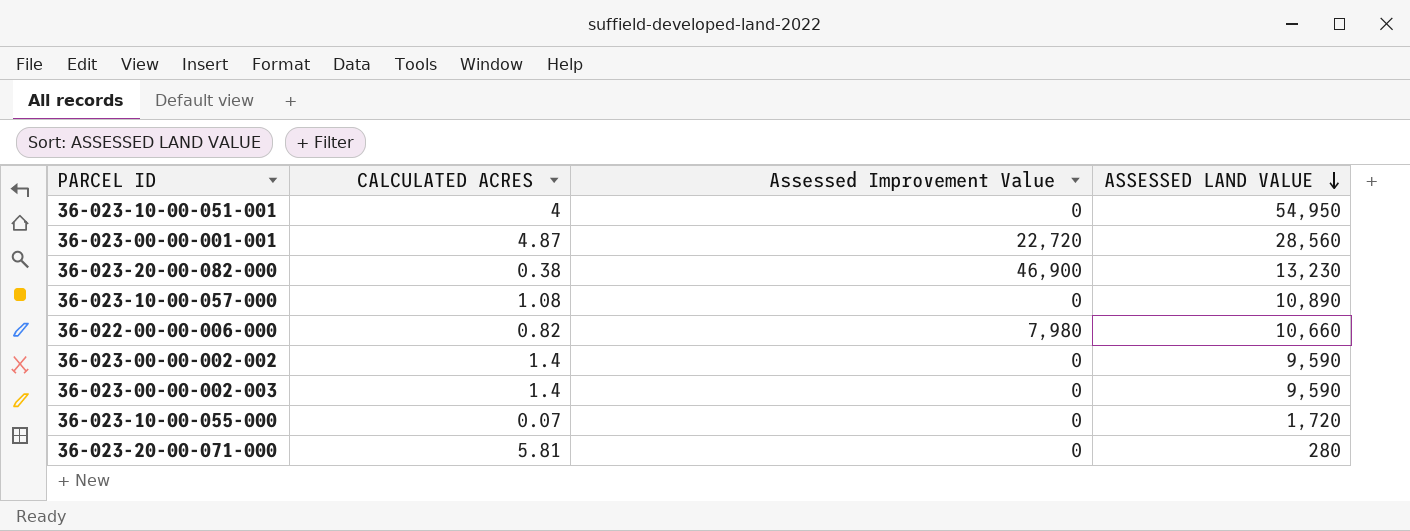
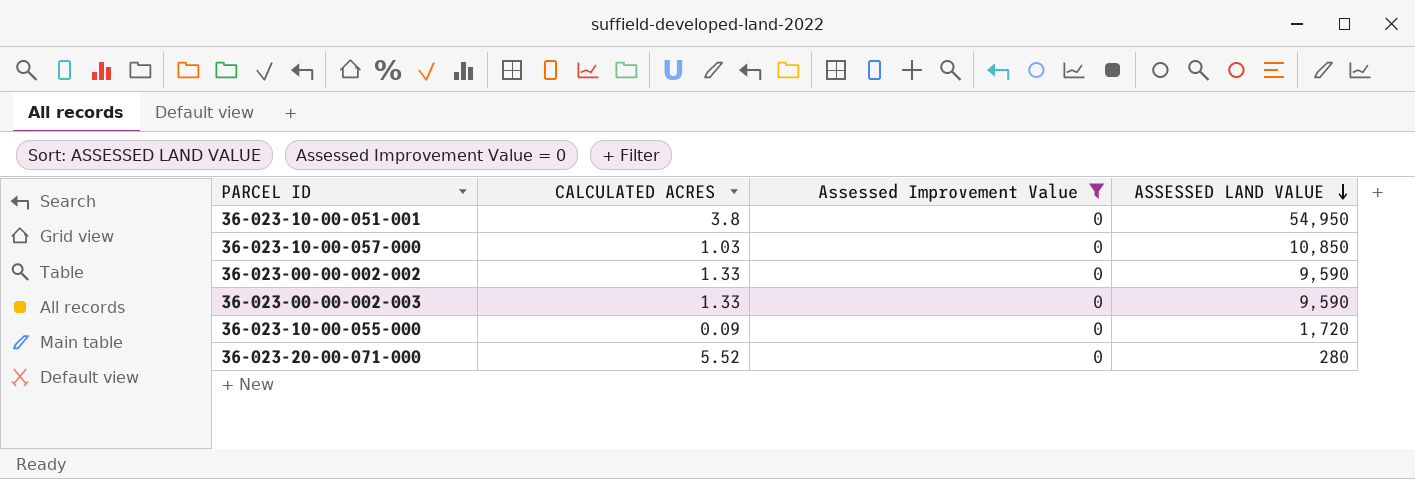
filter: none -> Assessed Improvement Value = 0
36-023-10-00-051-001 | CALCULATED ACRES: 4 -> 3.8
36-023-10-00-057-000 | CALCULATED ACRES: 1.08 -> 1.03
36-023-10-00-057-000 | ASSESSED LAND VALUE: 10,890 -> 10,850
36-023-00-00-002-002 | CALCULATED ACRES: 1.4 -> 1.33
36-023-00-00-002-003 | CALCULATED ACRES: 1.4 -> 1.33
36-023-10-00-055-000 | CALCULATED ACRES: 0.07 -> 0.09
36-023-20-00-071-000 | CALCULATED ACRES: 5.81 -> 5.52

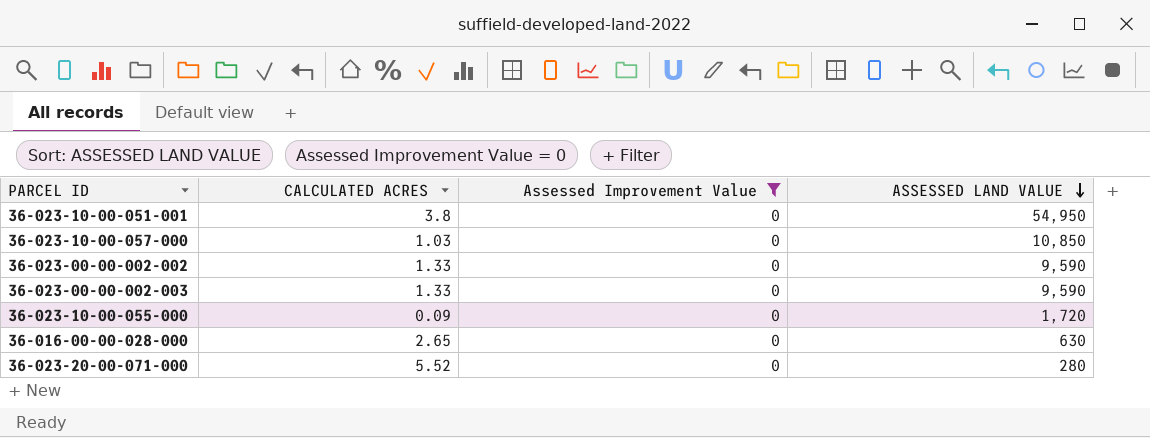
row 36-016-00-00-028-000: none -> 2.65 | 0 | 630

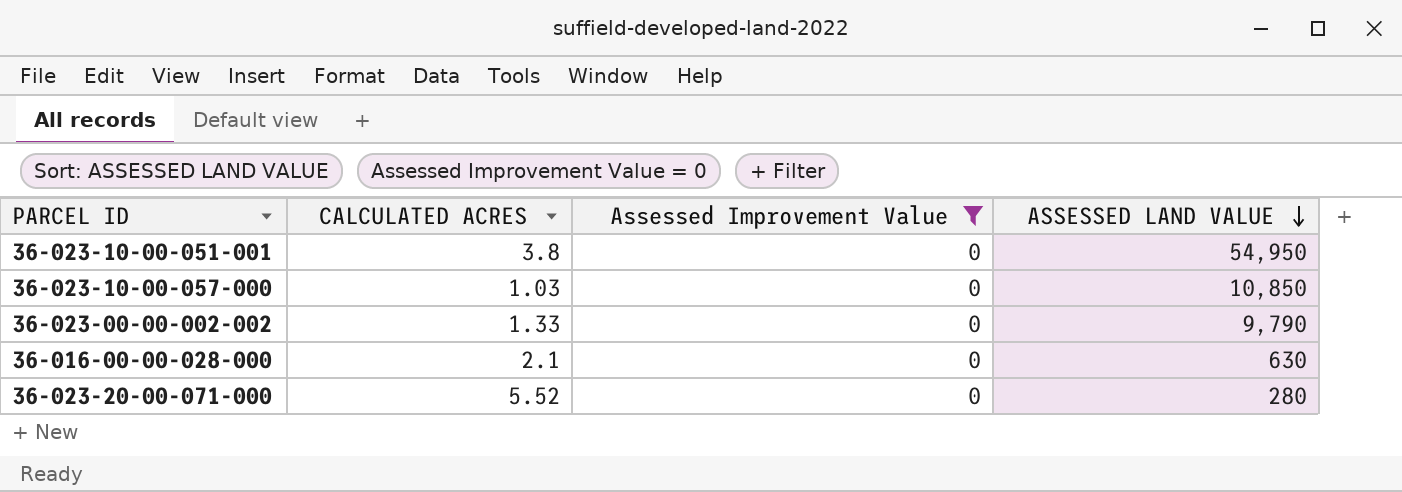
row 36-023-00-00-002-003: 1.33 | 0 | 9,590 -> none
row 36-023-10-00-055-000: 0.09 | 0 | 1,720 -> none
36-023-00-00-002-002 | ASSESSED LAND VALUE: 9,590 -> 9,790
36-016-00-00-028-000 | CALCULATED ACRES: 2.65 -> 2.1

